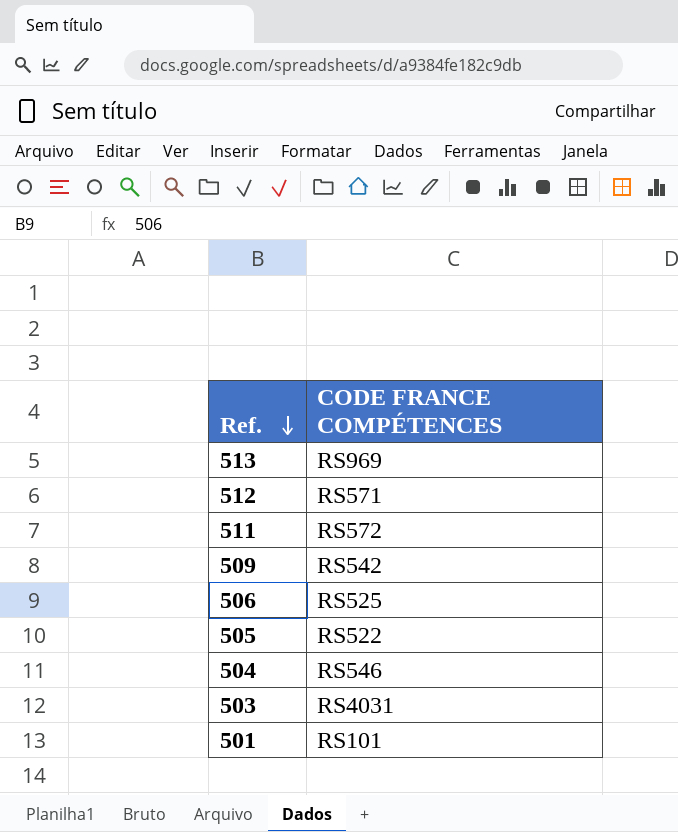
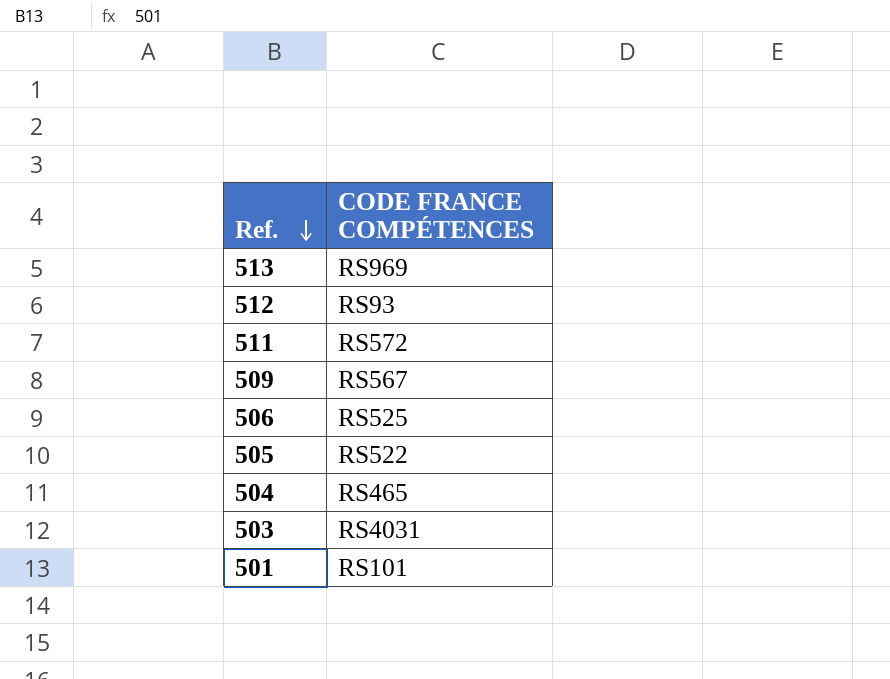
512 | CODE FRANCE COMPÉTENCES: RS571 -> RS93
509 | CODE FRANCE COMPÉTENCES: RS542 -> RS567
504 | CODE FRANCE COMPÉTENCES: RS546 -> RS465

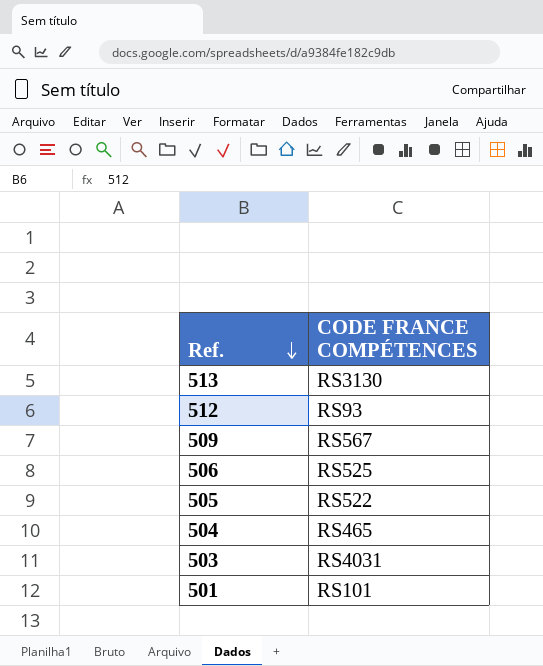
row 511: RS572 -> none
513 | CODE FRANCE COMPÉTENCES: RS969 -> RS3130

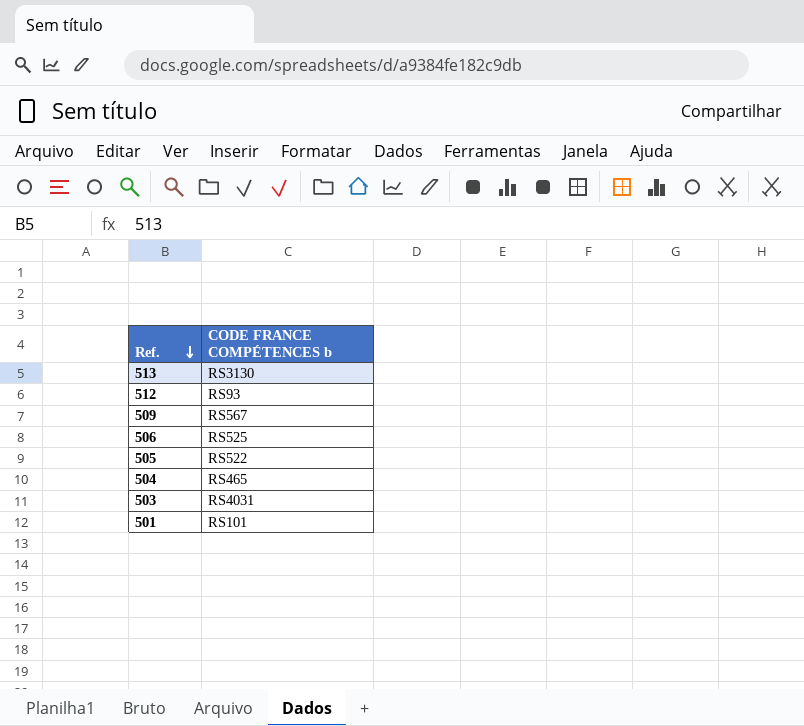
column name: CODE FRANCE COMPÉTENCES -> CODE FRANCE COMPÉTENCES b

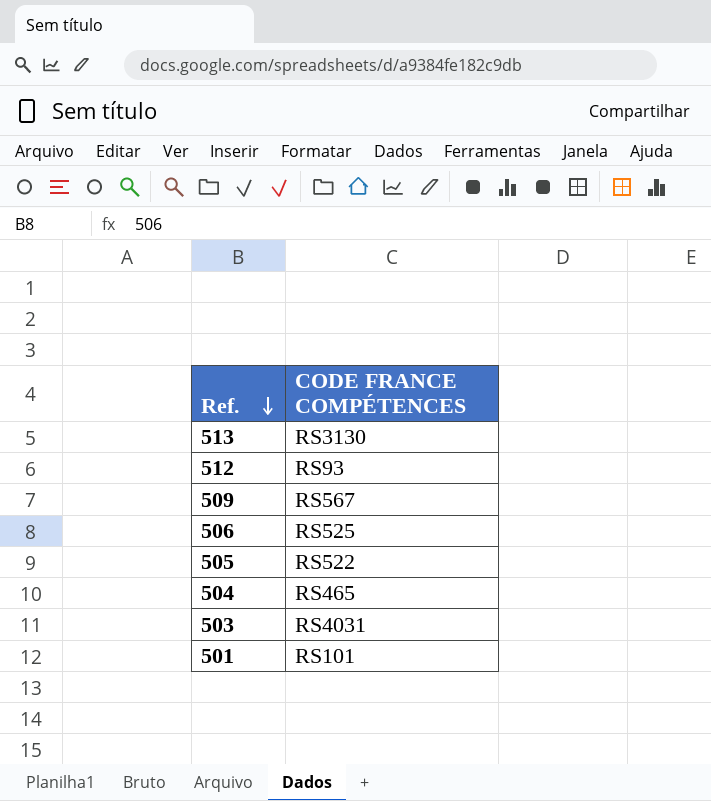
column name: CODE FRANCE COMPÉTENCES b -> CODE FRANCE COMPÉTENCES

